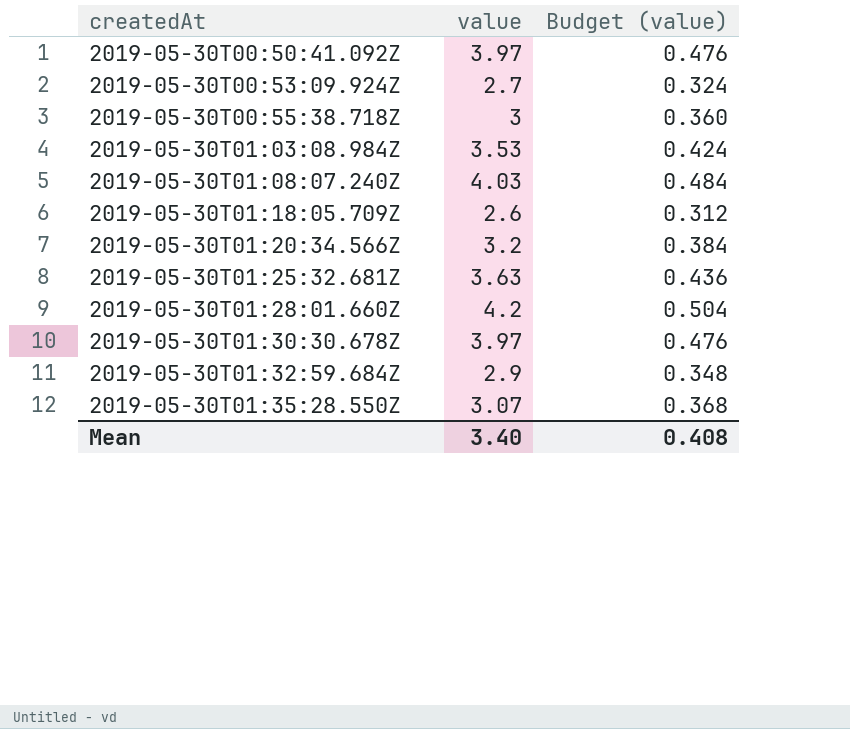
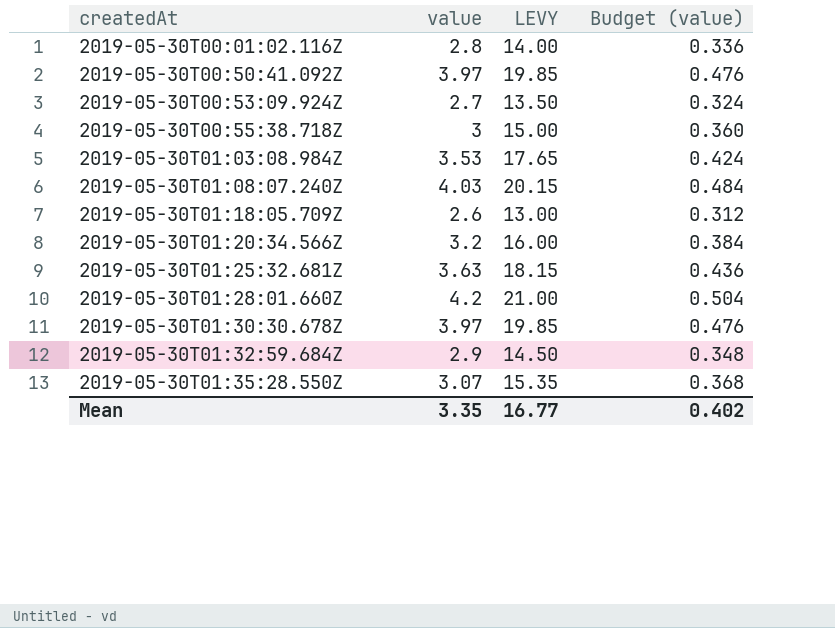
column LEVY | formula: none -> [value] * 5
row 2019-05-30T00:01:02.116Z: none -> 2.8 | 14.00 | 0.336
Mean | value: 3.40 -> 3.35
Mean | Budget (value): 0.408 -> 0.402

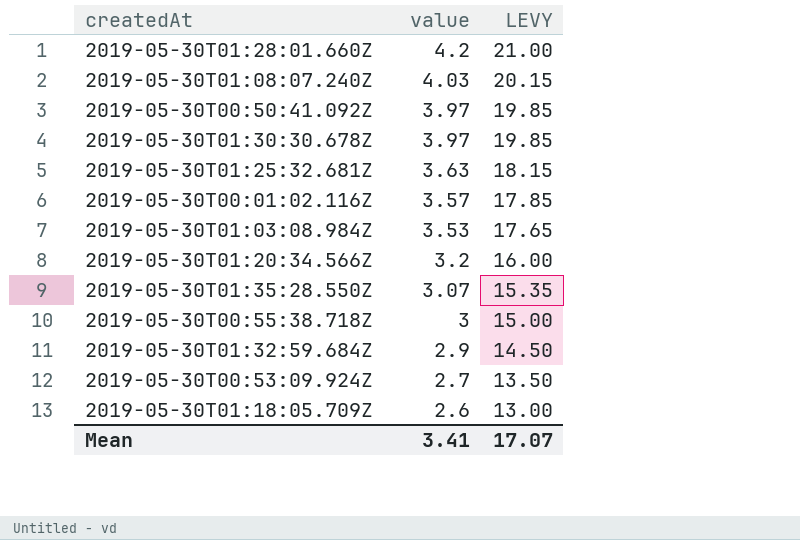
row order: createdAt ascending -> value descending
column Budget (value) | formula: [value] * 0.12 -> none
2019-05-30T00:01:02.116Z | value: 2.8 -> 3.57
2019-05-30T00:01:02.116Z | LEVY: 14.00 -> 17.85
Mean | value: 3.35 -> 3.41
Mean | LEVY: 16.77 -> 17.07

